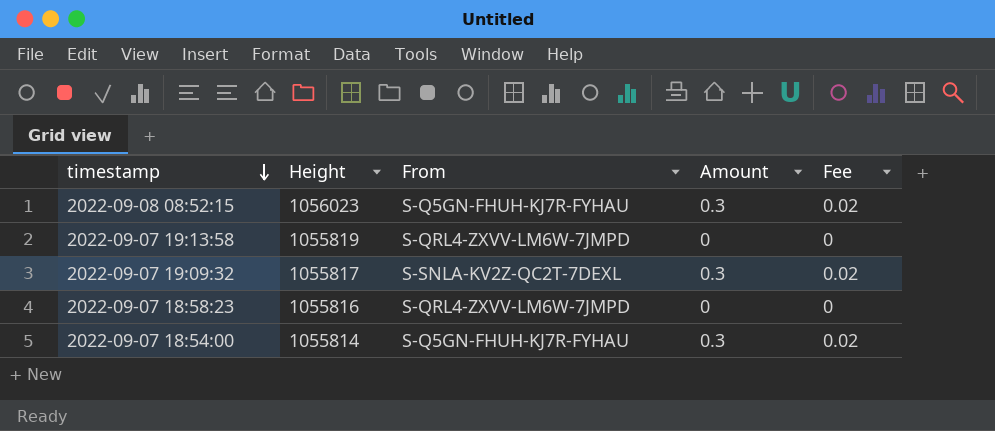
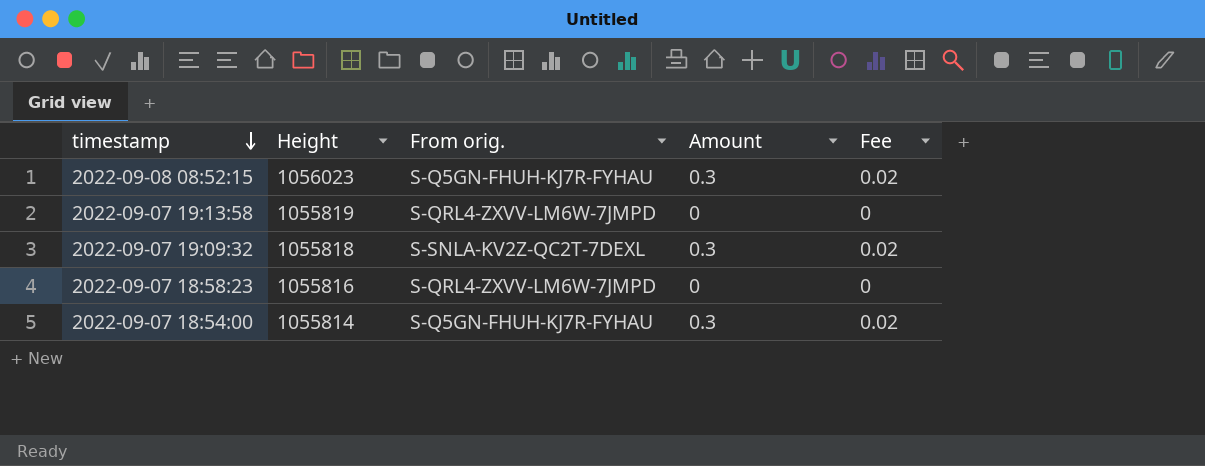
column name: From -> From orig.
2022-09-07 19:09:32 | Height: 1055817 -> 1055818

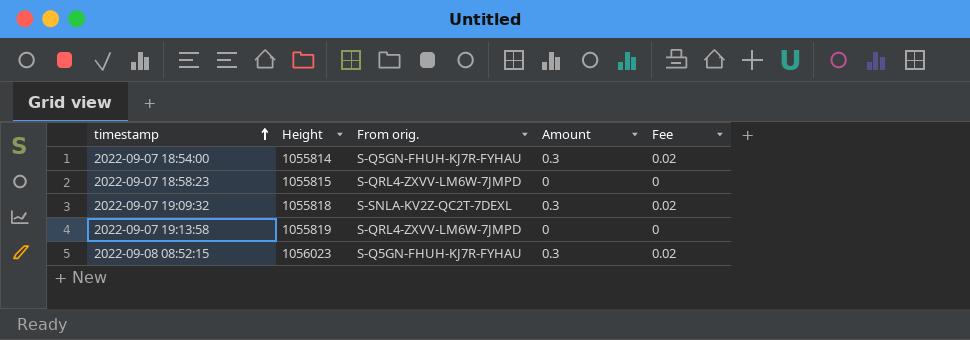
row order: timestamp descending -> timestamp ascending
2022-09-07 18:58:23 | Height: 1055816 -> 1055815

